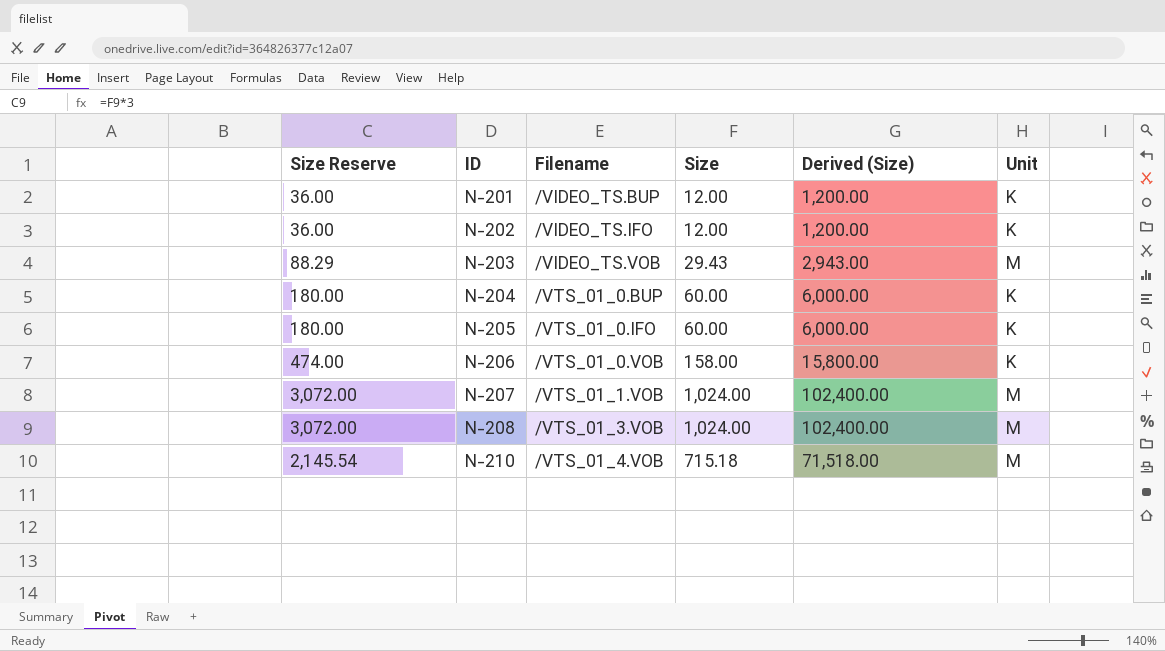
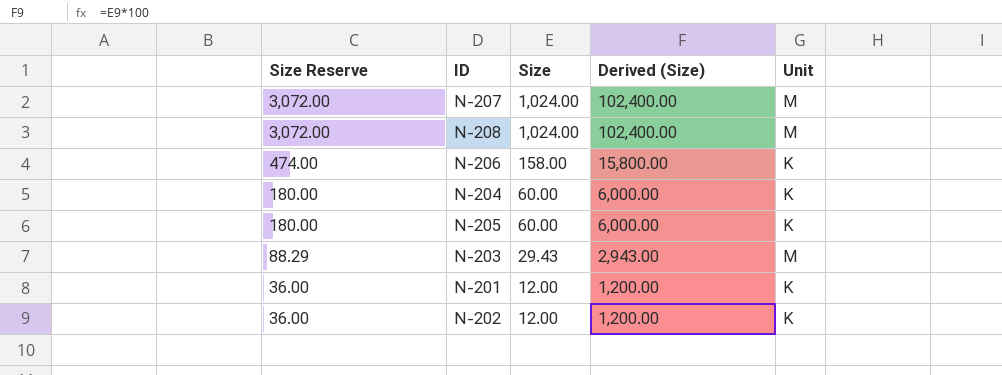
row order: ID ascending -> Size Reserve descending
column Filename | position: 3 -> none
row N-210: 2,145.54 | /VTS_01_4.VOB | 715.18 | 71,518.00 | M -> none

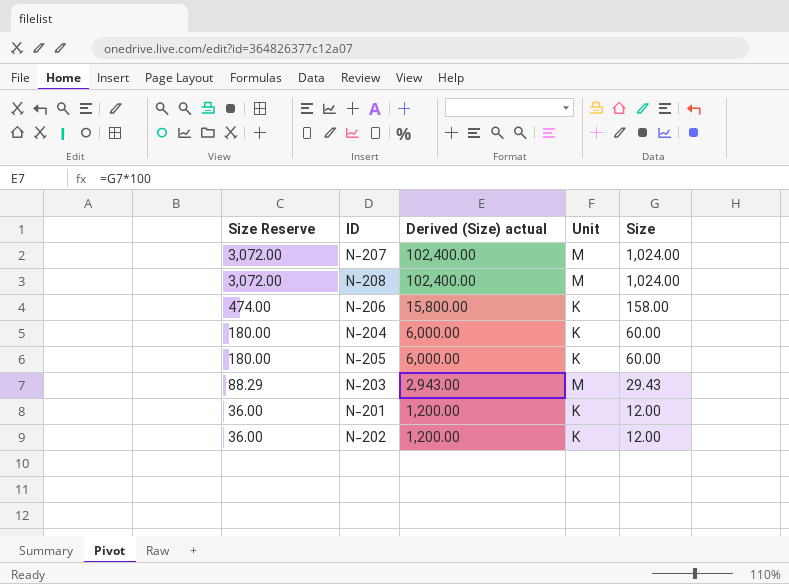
column name: Derived (Size) -> Derived (Size) actual
column Size | position: 3 -> 5

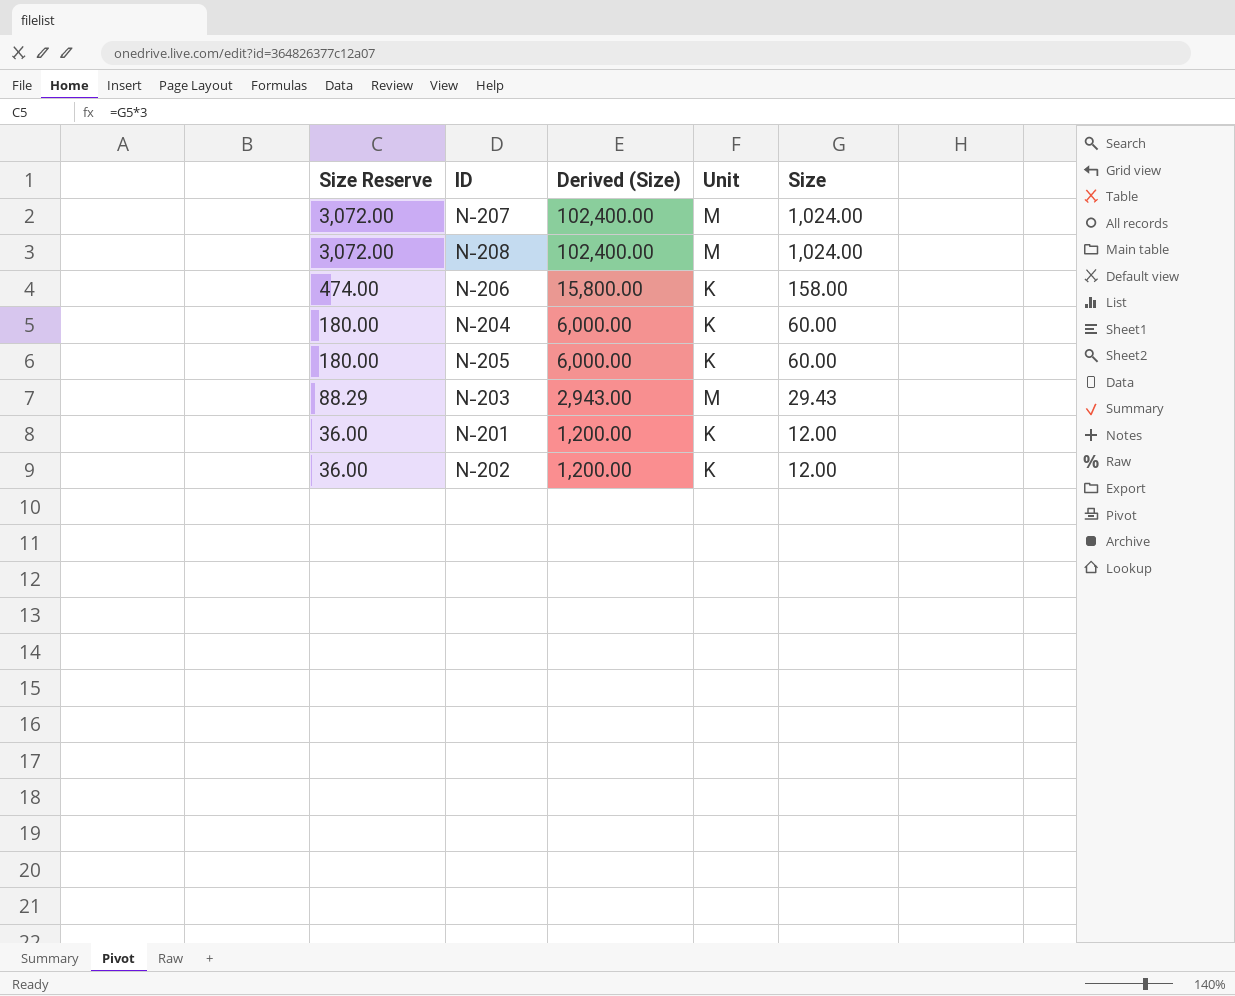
column name: Derived (Size) actual -> Derived (Size)

